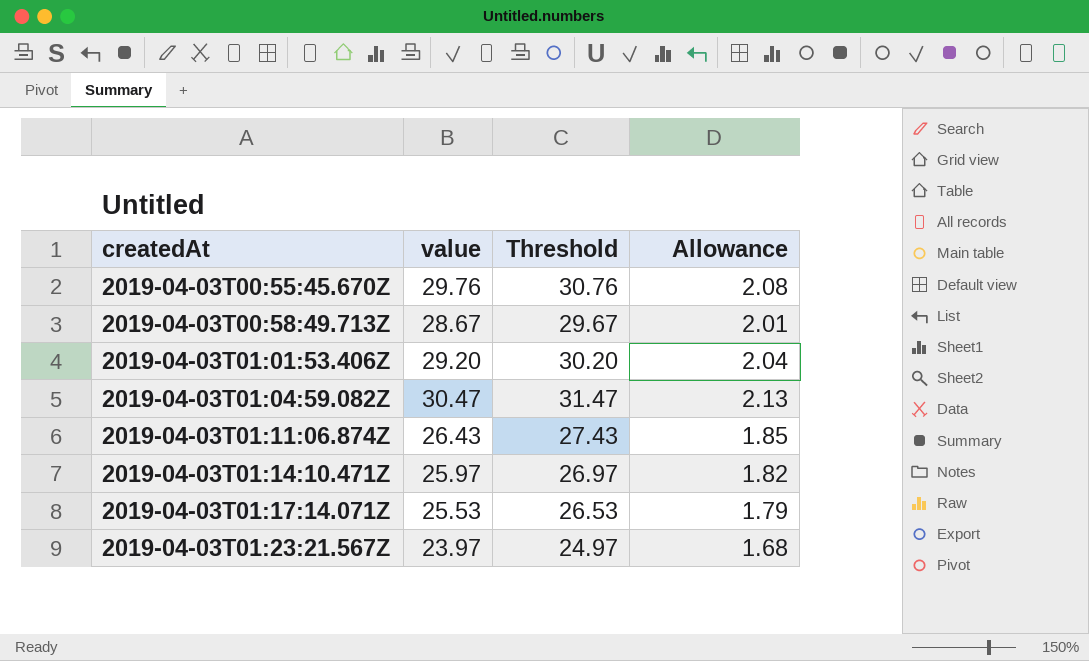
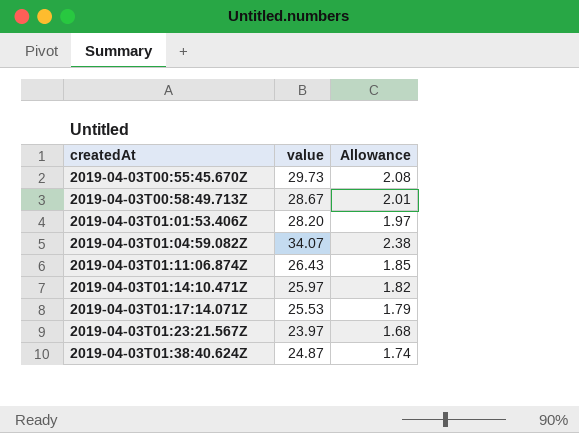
column Threshold | formula: [value] + 1 -> none
2019-04-03T00:55:45.670Z | value: 29.76 -> 29.73
2019-04-03T01:01:53.406Z | value: 29.20 -> 28.20
2019-04-03T01:01:53.406Z | Allowance: 2.04 -> 1.97
2019-04-03T01:04:59.082Z | value: 30.47 -> 34.07
2019-04-03T01:04:59.082Z | Allowance: 2.13 -> 2.38
row 2019-04-03T01:38:40.624Z: none -> 24.87 | 1.74

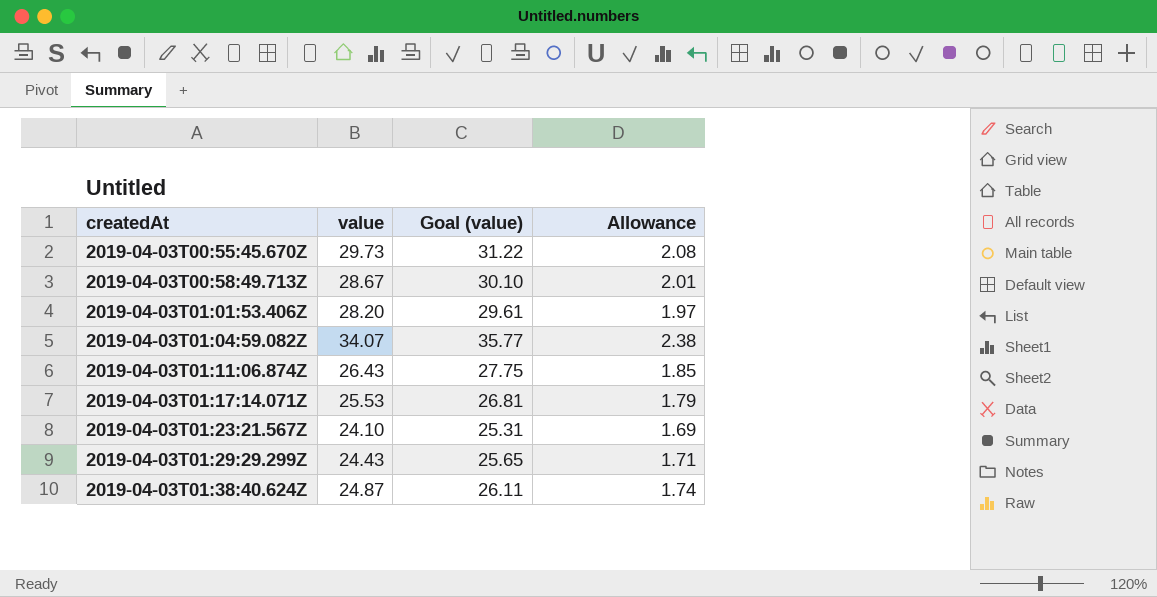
column Goal (value) | formula: none -> [value] * 1.05
row 2019-04-03T01:14:10.471Z: 25.97 | 1.82 -> none
2019-04-03T01:23:21.567Z | value: 23.97 -> 24.10
2019-04-03T01:23:21.567Z | Allowance: 1.68 -> 1.69
row 2019-04-03T01:29:29.299Z: none -> 24.43 | 25.65 | 1.71

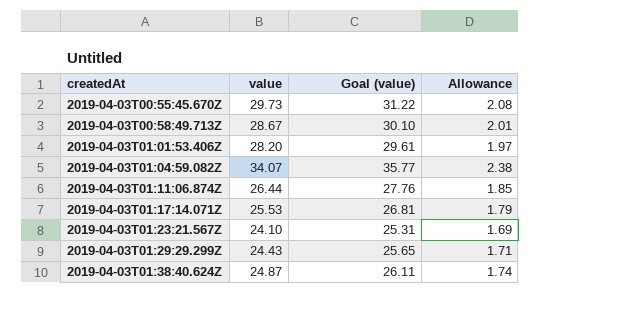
2019-04-03T01:11:06.874Z | value: 26.43 -> 26.44
2019-04-03T01:11:06.874Z | Goal (value): 27.75 -> 27.76

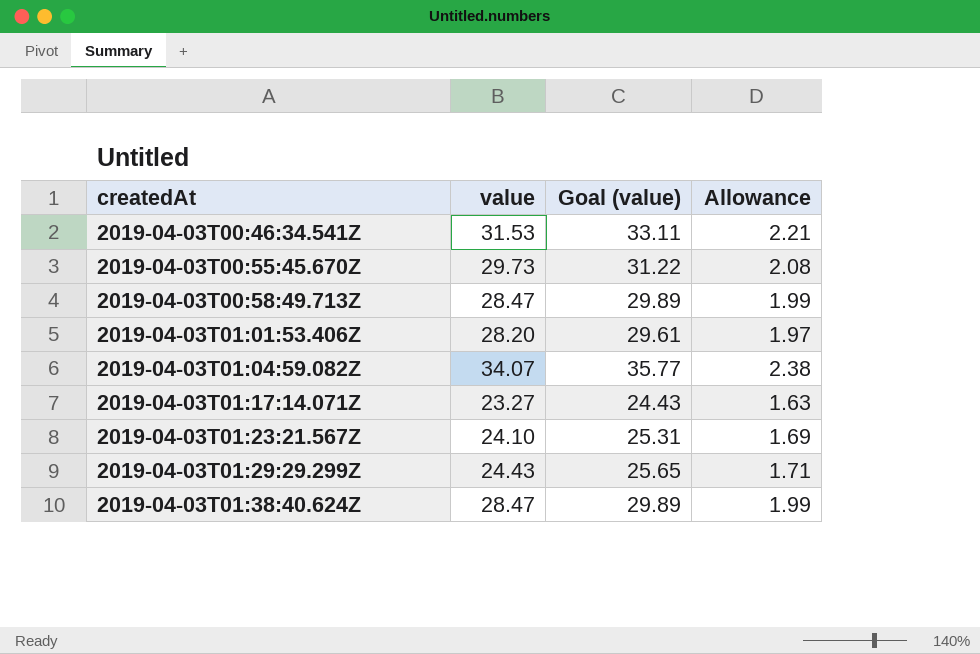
row 2019-04-03T01:11:06.874Z: 26.44 | 27.76 | 1.85 -> none
row 2019-04-03T00:46:34.541Z: none -> 31.53 | 33.11 | 2.21
2019-04-03T00:58:49.713Z | value: 28.67 -> 28.47
2019-04-03T00:58:49.713Z | Goal (value): 30.10 -> 29.89
2019-04-03T00:58:49.713Z | Allowance: 2.01 -> 1.99
2019-04-03T01:17:14.071Z | value: 25.53 -> 23.27
2019-04-03T01:17:14.071Z | Goal (value): 26.81 -> 24.43
2019-04-03T01:17:14.071Z | Allowance: 1.79 -> 1.63
2019-04-03T01:38:40.624Z | value: 24.87 -> 28.47
2019-04-03T01:38:40.624Z | Goal (value): 26.11 -> 29.89
2019-04-03T01:38:40.624Z | Allowance: 1.74 -> 1.99

